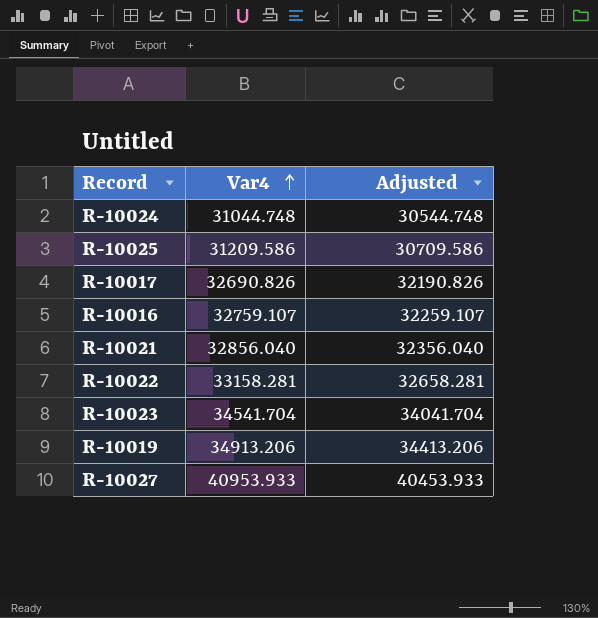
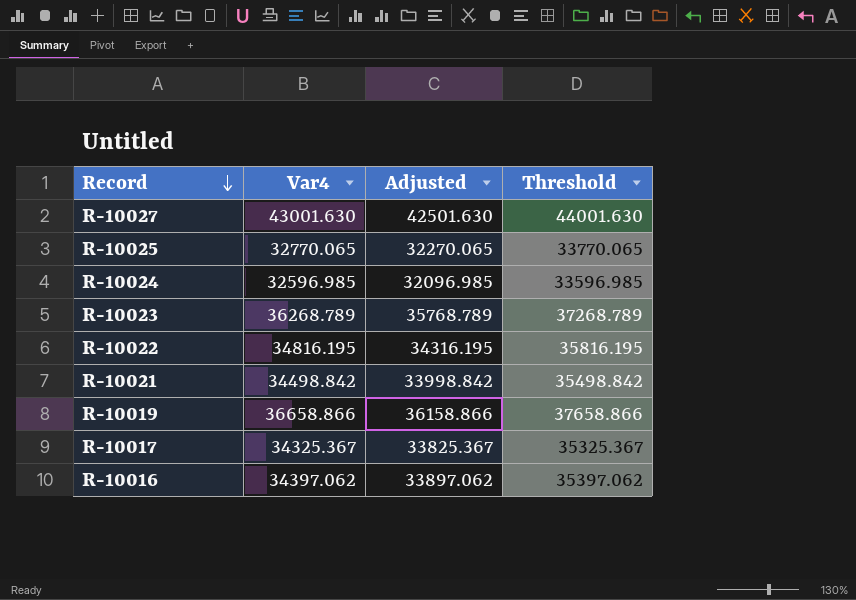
row order: Var4 ascending -> Record descending
column Threshold | formula: none -> [Var4] + 1000
R-10027 | Var4: 40953.933 -> 43001.630
R-10027 | Adjusted: 40453.933 -> 42501.630
R-10025 | Var4: 31209.586 -> 32770.065
R-10025 | Adjusted: 30709.586 -> 32270.065
R-10024 | Var4: 31044.748 -> 32596.985
R-10024 | Adjusted: 30544.748 -> 32096.985
R-10023 | Var4: 34541.704 -> 36268.789
R-10023 | Adjusted: 34041.704 -> 35768.789
R-10022 | Var4: 33158.281 -> 34816.195
R-10022 | Adjusted: 32658.281 -> 34316.195
R-10021 | Var4: 32856.040 -> 34498.842
R-10021 | Adjusted: 32356.040 -> 33998.842
R-10019 | Var4: 34913.206 -> 36658.866
R-10019 | Adjusted: 34413.206 -> 36158.866
R-10017 | Var4: 32690.826 -> 34325.367
R-10017 | Adjusted: 32190.826 -> 33825.367
R-10016 | Var4: 32759.107 -> 34397.062
R-10016 | Adjusted: 32259.107 -> 33897.062

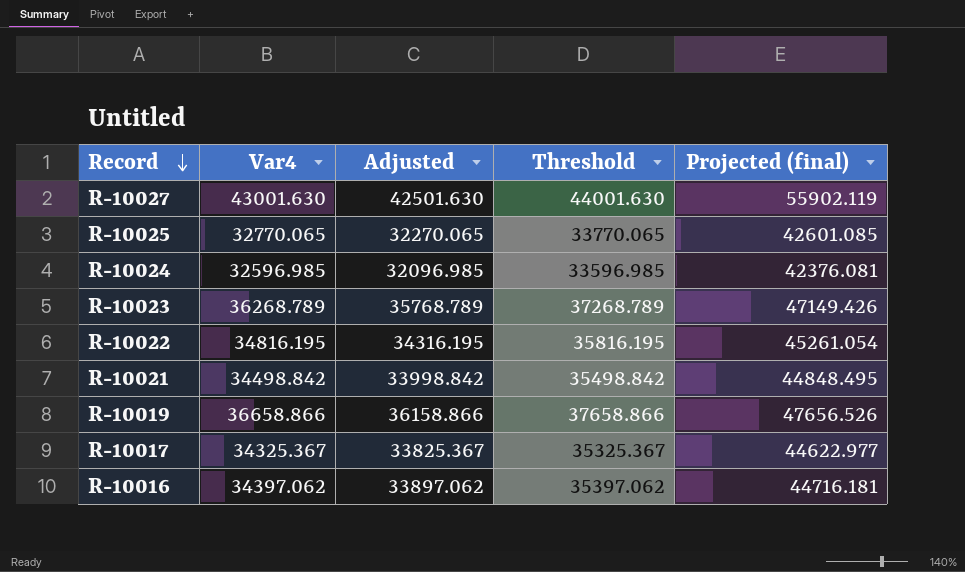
column Projected (final) | formula: none -> [Var4] * 1.3

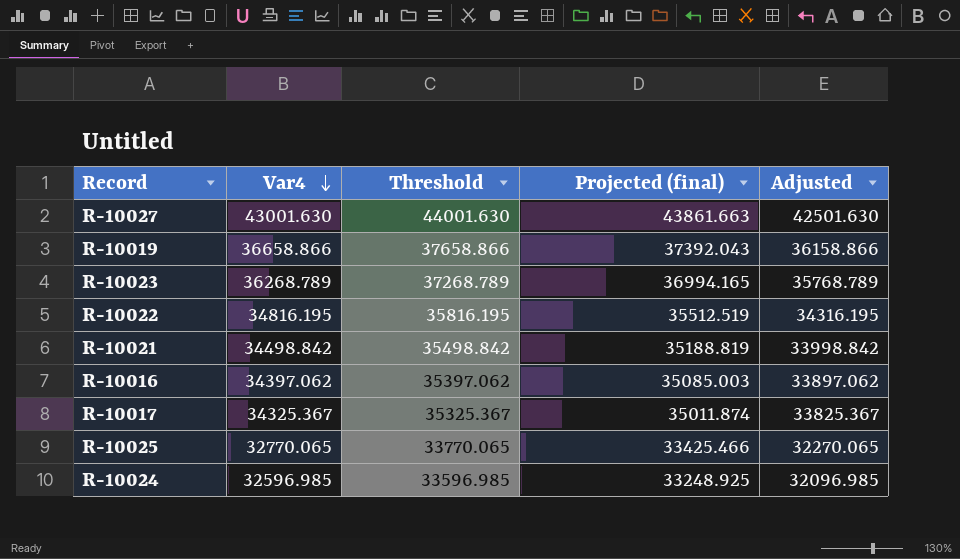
row order: Record descending -> Var4 descending
column Projected (final) | formula: [Var4] * 1.3 -> [Var4] * 1.02
column Adjusted | position: 3 -> 5

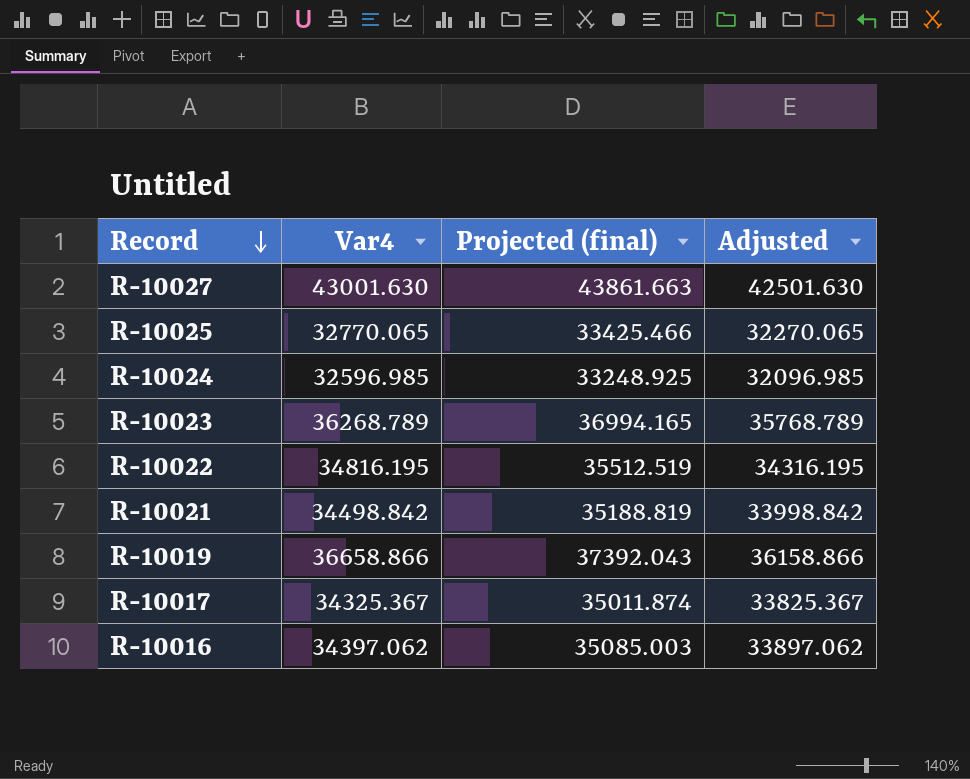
row order: Var4 descending -> Record descending
column Threshold | formula: [Var4] + 1000 -> none

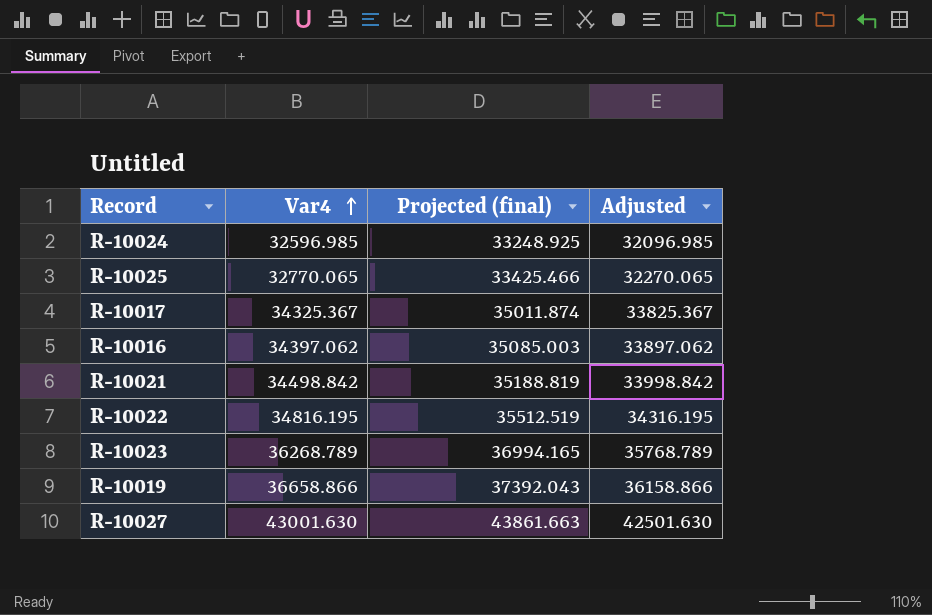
row order: Record descending -> Var4 ascending

